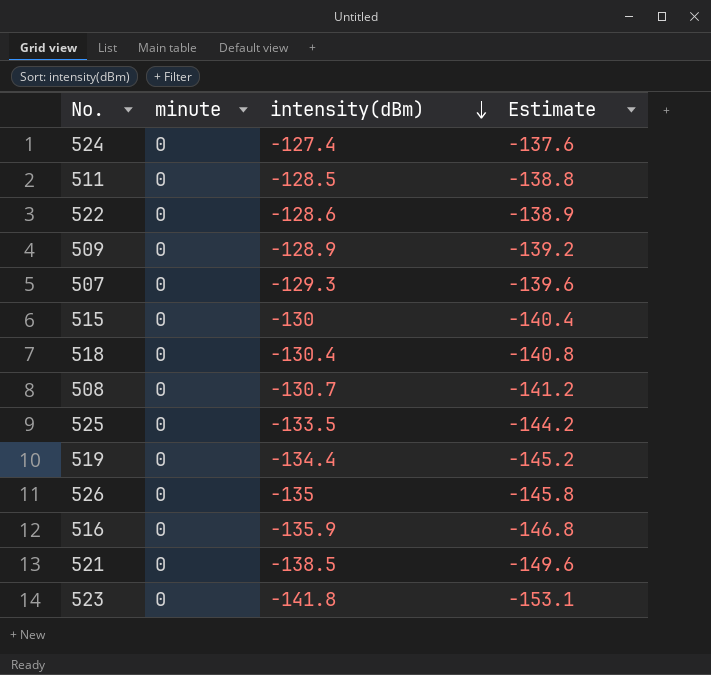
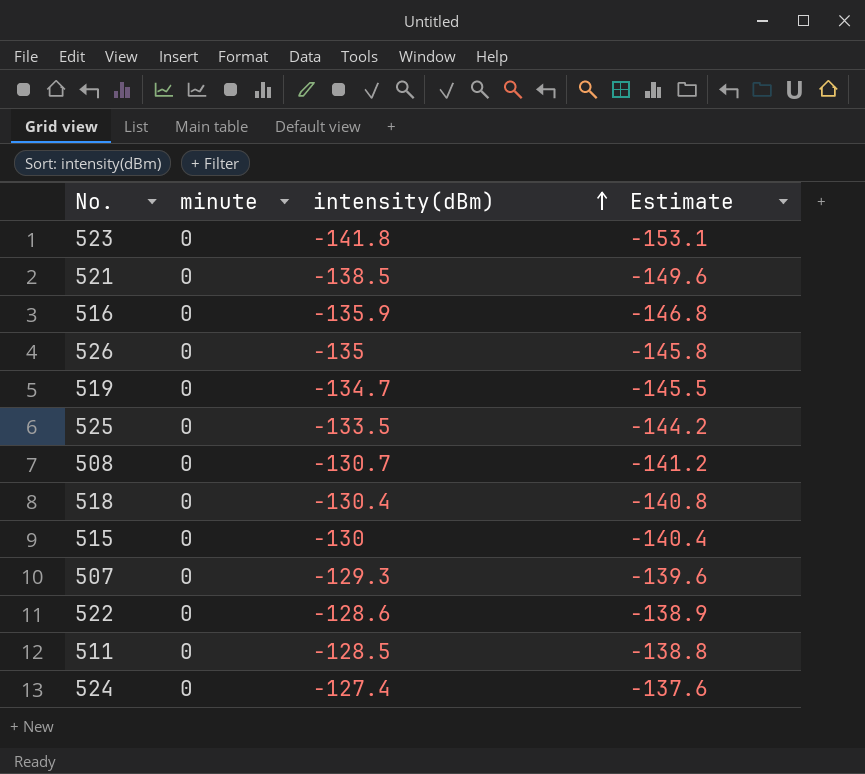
row order: intensity(dBm) descending -> intensity(dBm) ascending
row 509: 0 | -128.9 | -139.2 -> none
519 | intensity(dBm): -134.4 -> -134.7
519 | Estimate: -145.2 -> -145.5

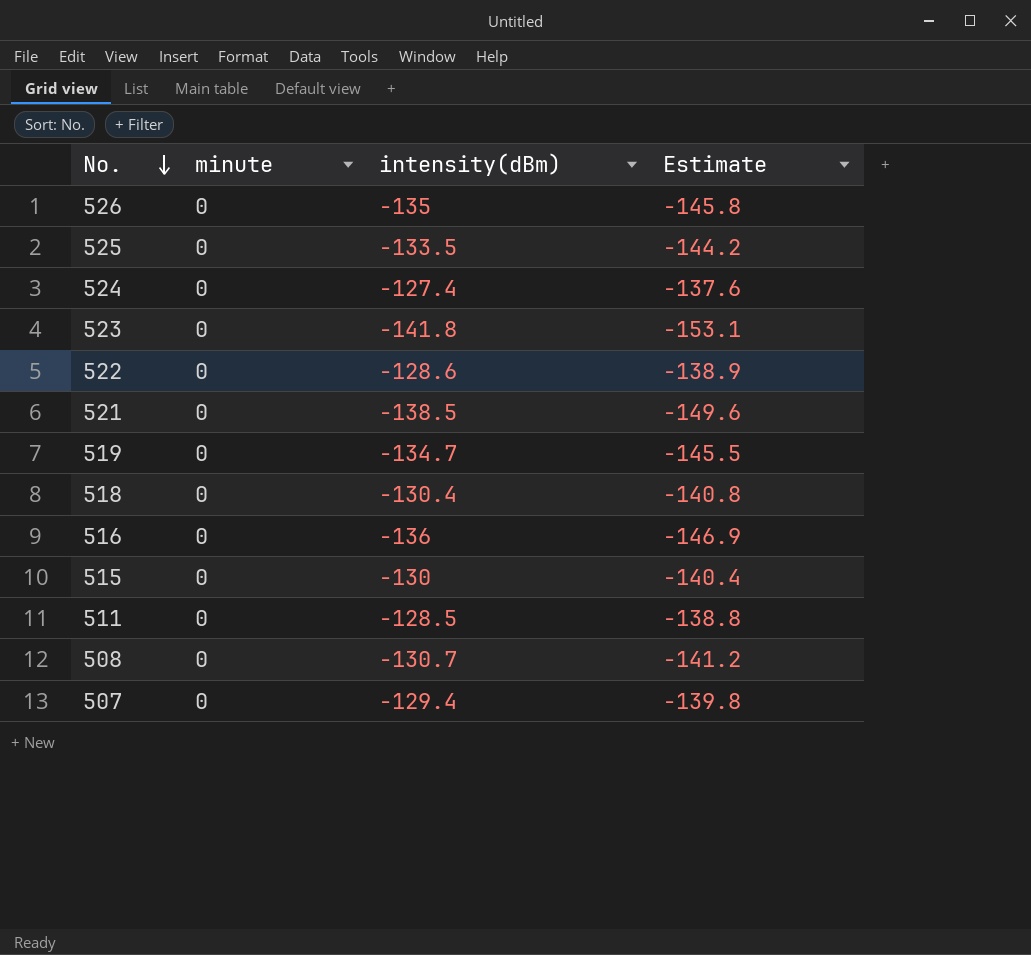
row order: intensity(dBm) ascending -> No. descending
516 | intensity(dBm): -135.9 -> -136
516 | Estimate: -146.8 -> -146.9
507 | intensity(dBm): -129.3 -> -129.4
507 | Estimate: -139.6 -> -139.8

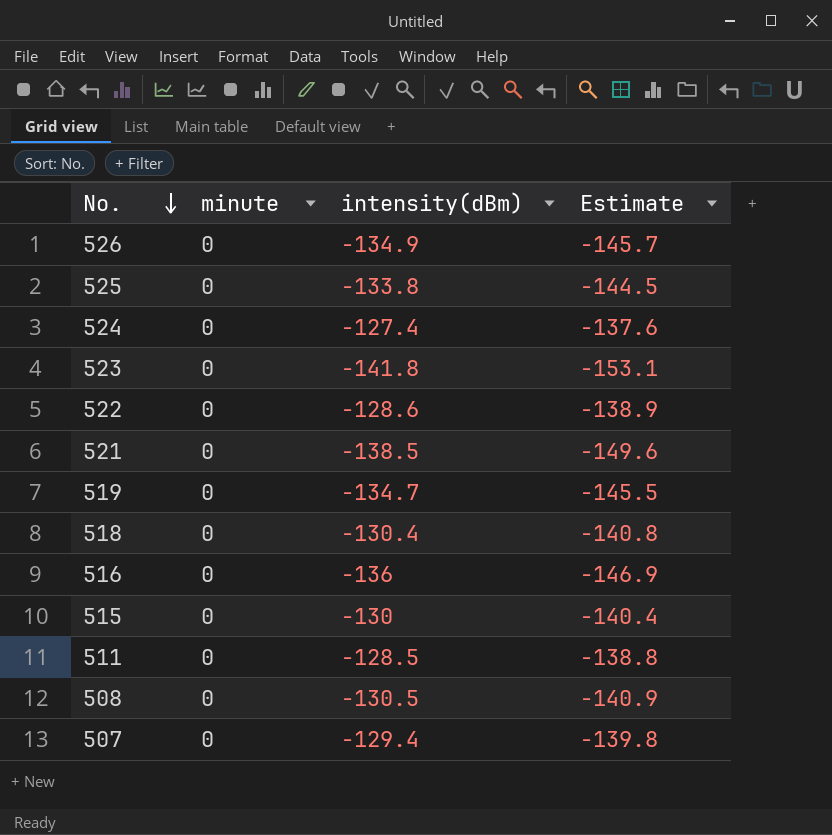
526 | intensity(dBm): -135 -> -134.9
526 | Estimate: -145.8 -> -145.7
525 | intensity(dBm): -133.5 -> -133.8
525 | Estimate: -144.2 -> -144.5
508 | intensity(dBm): -130.7 -> -130.5
508 | Estimate: -141.2 -> -140.9

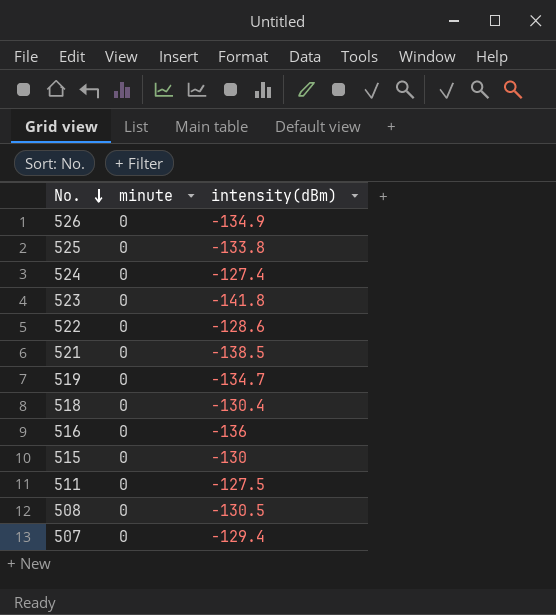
column Estimate | formula: [intensity(dBm)] * 1.08 -> none
511 | intensity(dBm): -128.5 -> -127.5

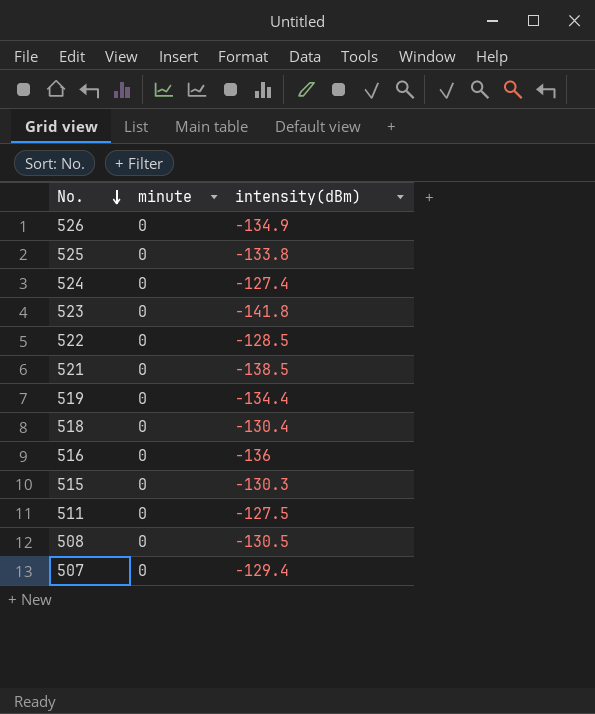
522 | intensity(dBm): -128.6 -> -128.5
519 | intensity(dBm): -134.7 -> -134.4
515 | intensity(dBm): -130 -> -130.3

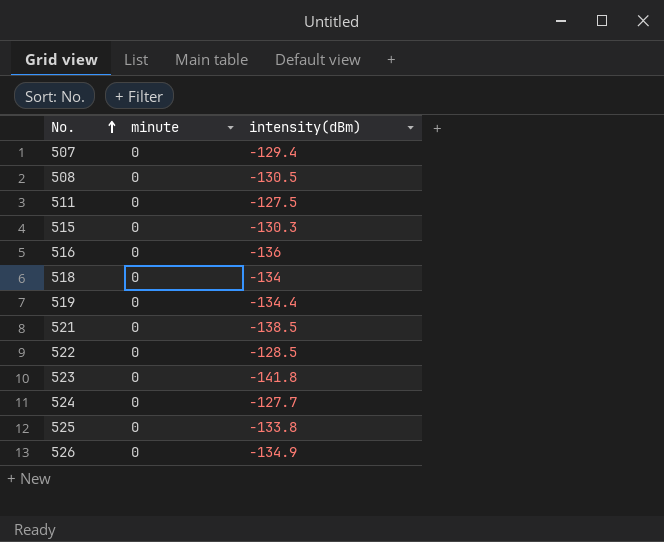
row order: No. descending -> No. ascending
518 | intensity(dBm): -130.4 -> -134
524 | intensity(dBm): -127.4 -> -127.7

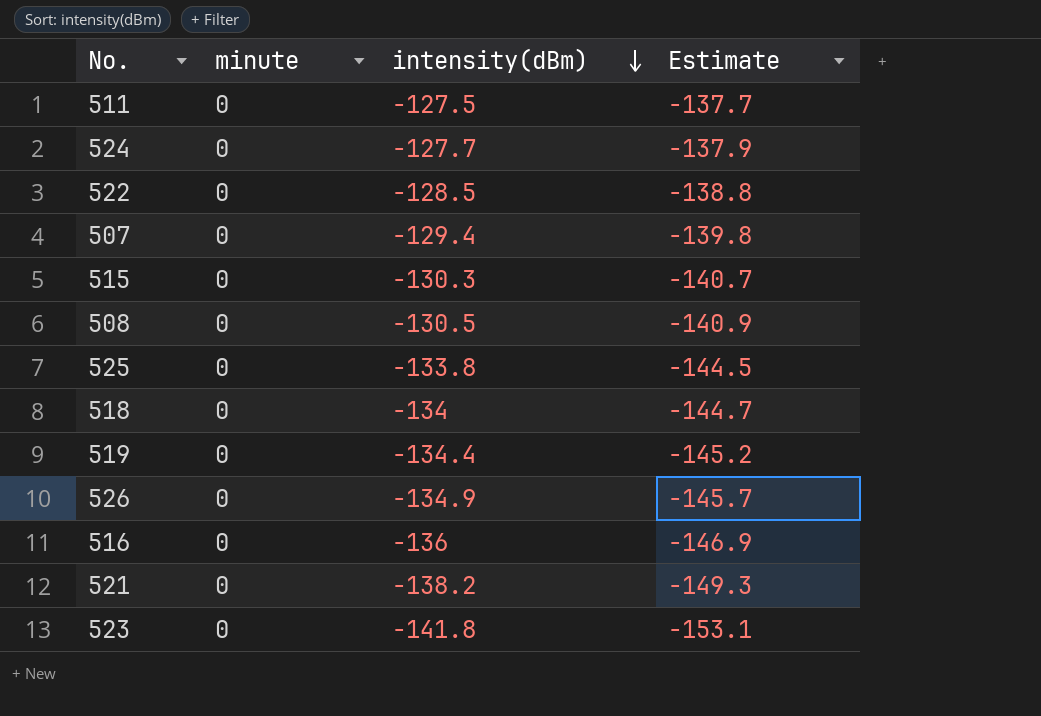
row order: No. ascending -> intensity(dBm) descending
column Estimate | formula: none -> [intensity(dBm)] * 1.08
521 | intensity(dBm): -138.5 -> -138.2

